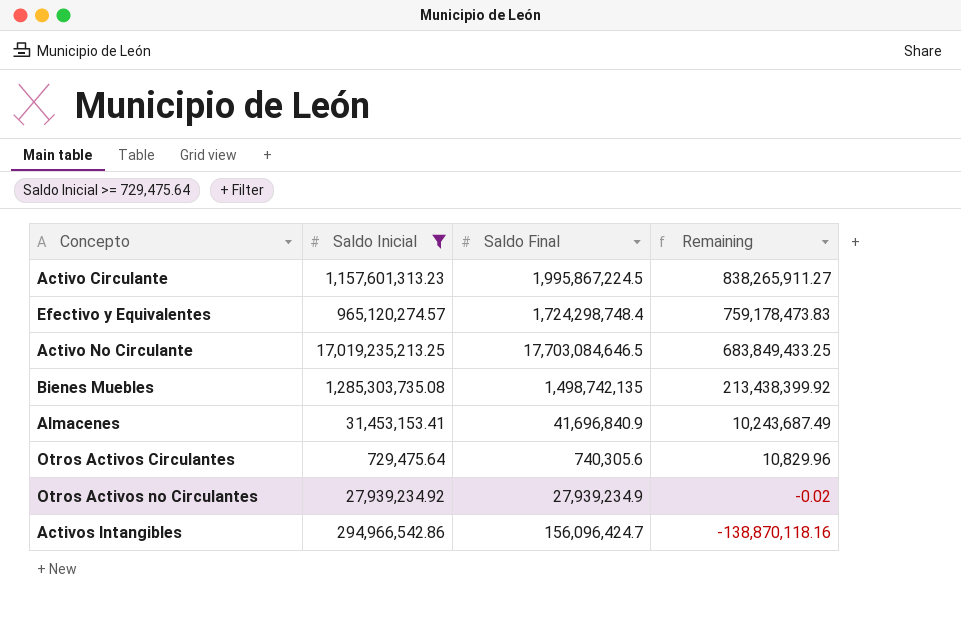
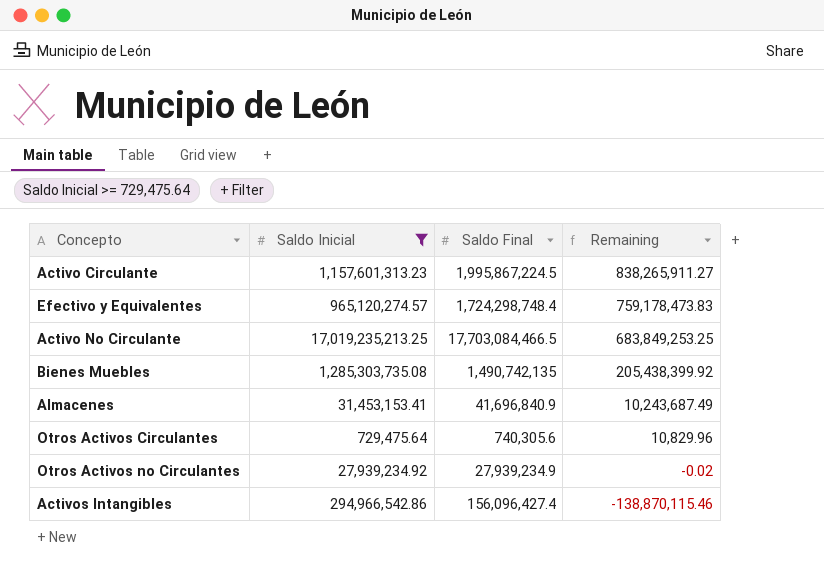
Activo No Circulante | Saldo Final: 17,703,084,646.5 -> 17,703,084,466.5
Activo No Circulante | Remaining: 683,849,433.25 -> 683,849,253.25
Bienes Muebles | Saldo Final: 1,498,742,135 -> 1,490,742,135
Bienes Muebles | Remaining: 213,438,399.92 -> 205,438,399.92
Activos Intangibles | Saldo Final: 156,096,424.7 -> 156,096,427.4
Activos Intangibles | Remaining: -138,870,118.16 -> -138,870,115.46

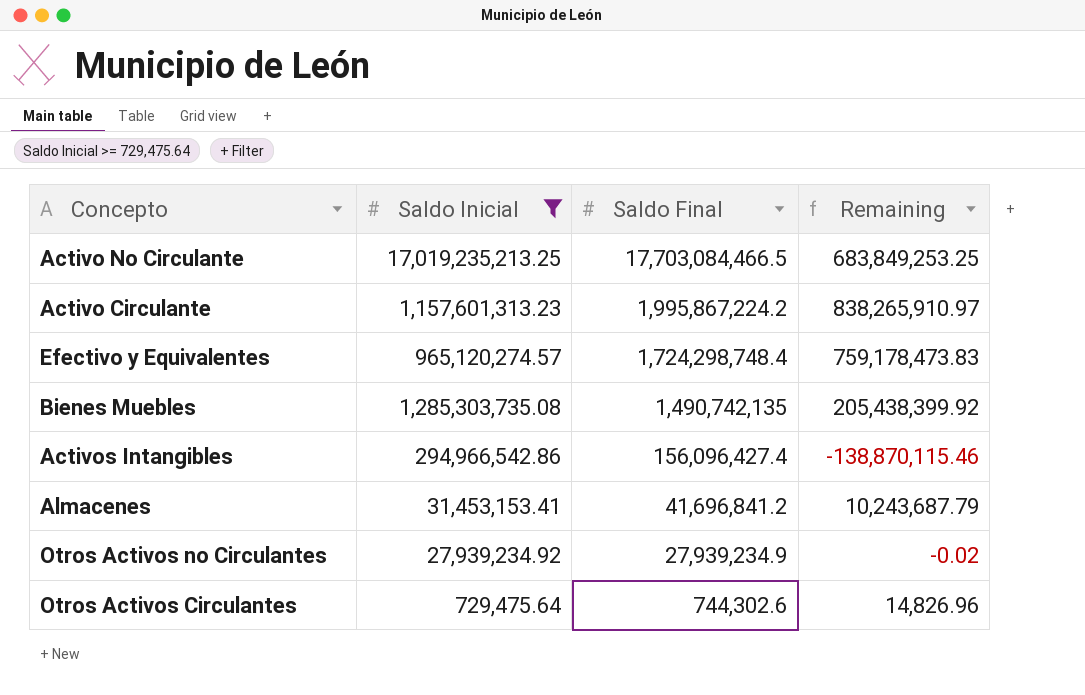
row order: Remaining descending -> Saldo Final descending
Activo Circulante | Saldo Final: 1,995,867,224.5 -> 1,995,867,224.2
Activo Circulante | Remaining: 838,265,911.27 -> 838,265,910.97
Almacenes | Saldo Final: 41,696,840.9 -> 41,696,841.2
Almacenes | Remaining: 10,243,687.49 -> 10,243,687.79
Otros Activos Circulantes | Saldo Final: 740,305.6 -> 744,302.6
Otros Activos Circulantes | Remaining: 10,829.96 -> 14,826.96

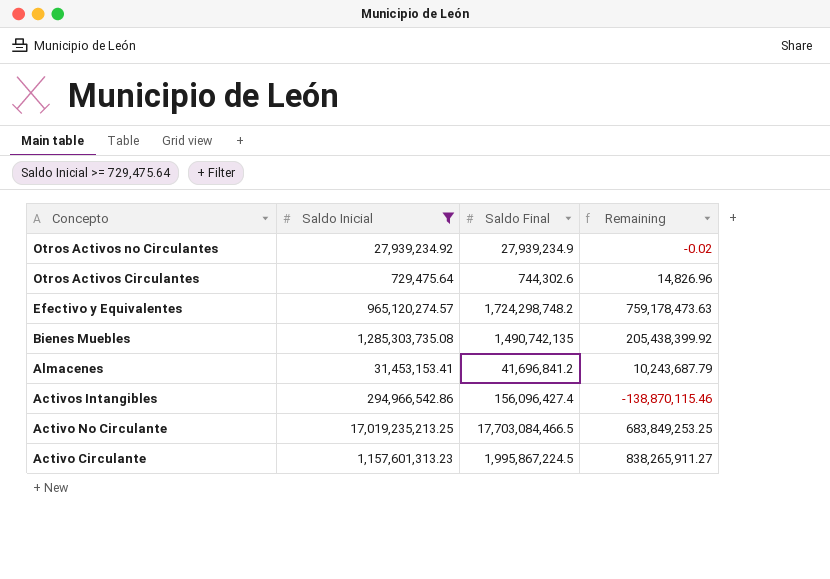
row order: Saldo Final descending -> Concepto descending
Efectivo y Equivalentes | Saldo Final: 1,724,298,748.4 -> 1,724,298,748.2
Efectivo y Equivalentes | Remaining: 759,178,473.83 -> 759,178,473.63
Activo Circulante | Saldo Final: 1,995,867,224.2 -> 1,995,867,224.5
Activo Circulante | Remaining: 838,265,910.97 -> 838,265,911.27

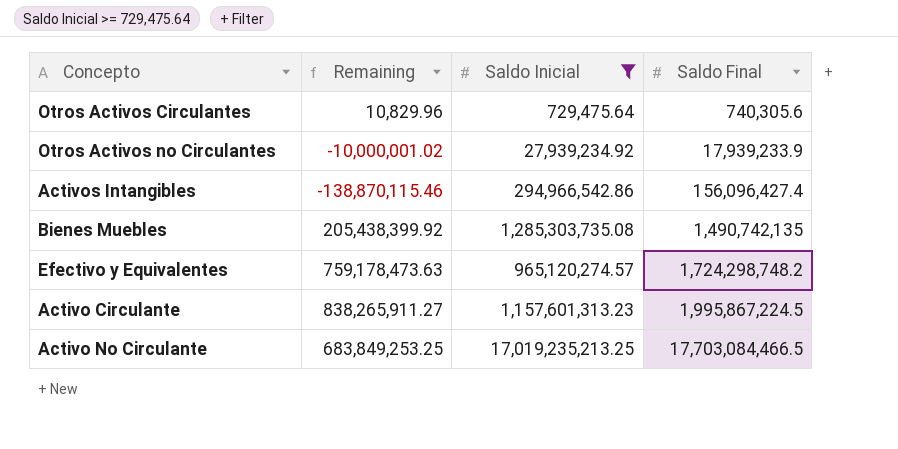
row order: Concepto descending -> Saldo Final ascending
column Remaining | position: 4 -> 2
row Almacenes: 31,453,153.41 | 41,696,841.2 | 10,243,687.79 -> none
Otros Activos Circulantes | Remaining: 14,826.96 -> 10,829.96
Otros Activos Circulantes | Saldo Final: 744,302.6 -> 740,305.6
Otros Activos no Circulantes | Remaining: -0.02 -> -10,000,001.02
Otros Activos no Circulantes | Saldo Final: 27,939,234.9 -> 17,939,233.9

